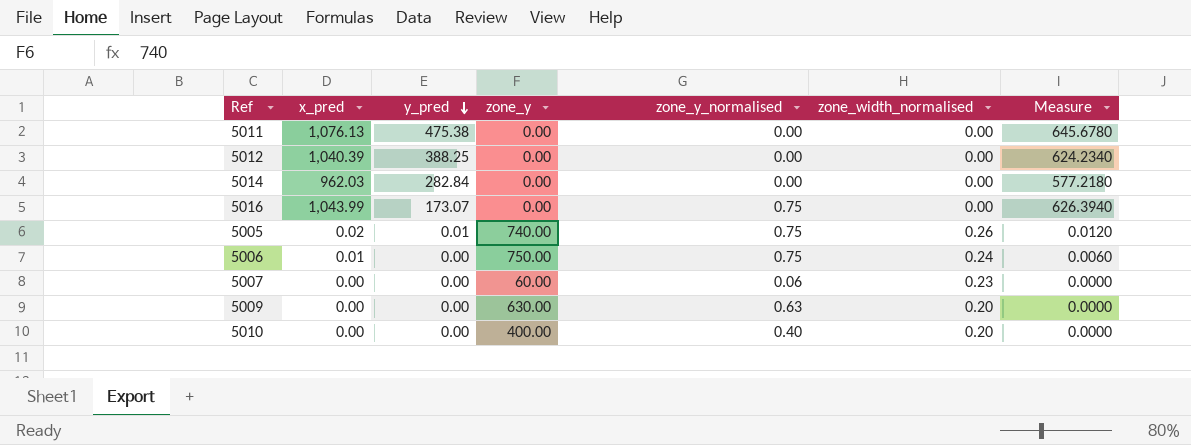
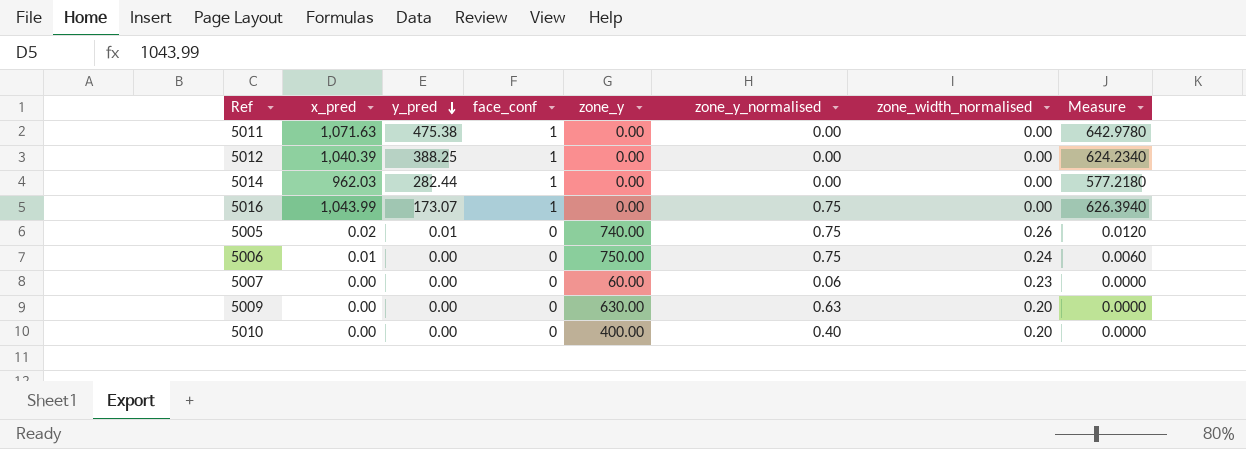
column face_conf | position: none -> 4
5011 | x_pred: 1,076.13 -> 1,071.63
5011 | Measure: 645.6780 -> 642.9780
5014 | y_pred: 282.84 -> 282.44

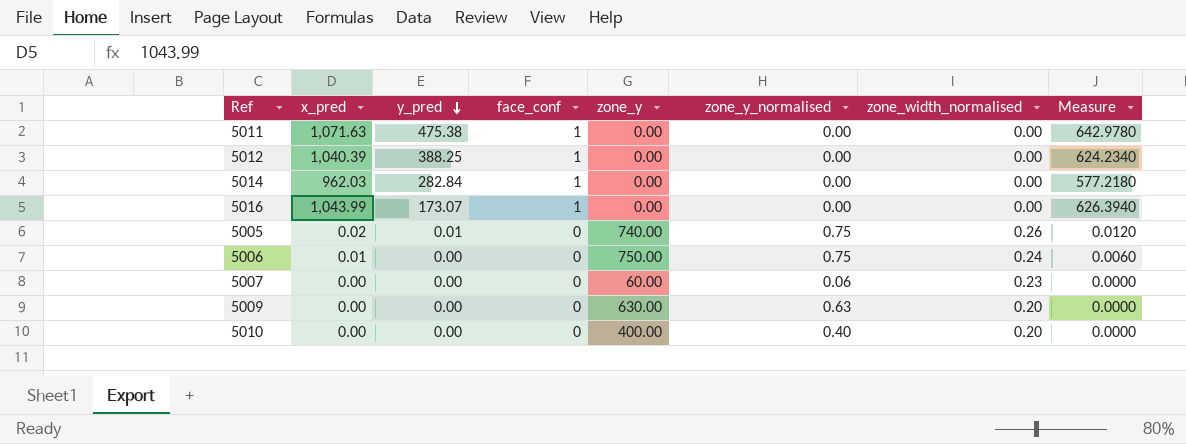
5014 | y_pred: 282.44 -> 282.84
5016 | zone_y_normalised: 0.75 -> 0.00

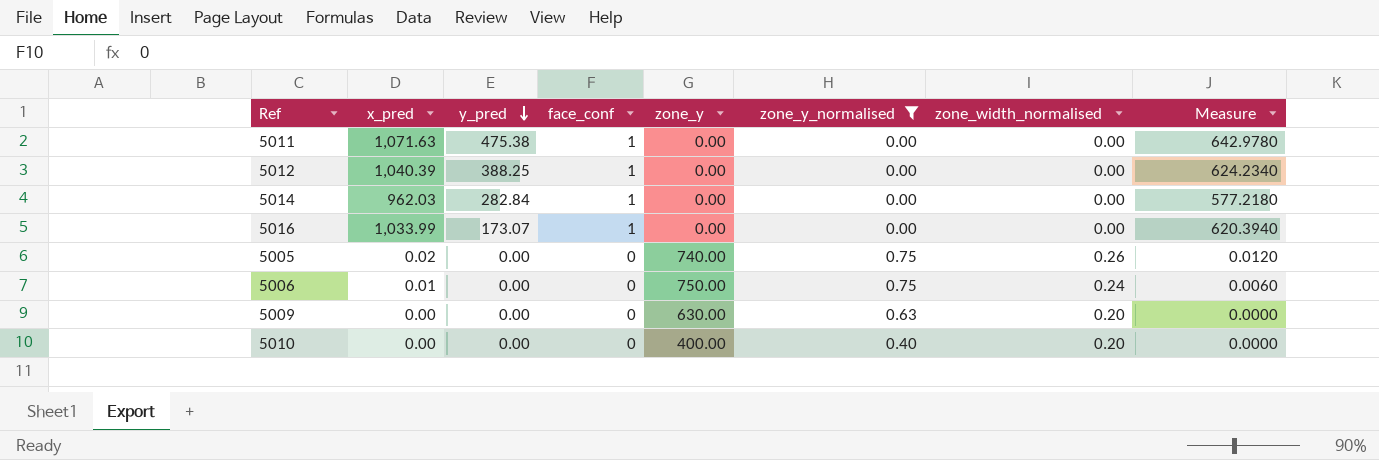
filter: none -> zone_y_normalised != 0.06
5016 | x_pred: 1,043.99 -> 1,033.99
5016 | Measure: 626.3940 -> 620.3940
5005 | y_pred: 0.01 -> 0.00

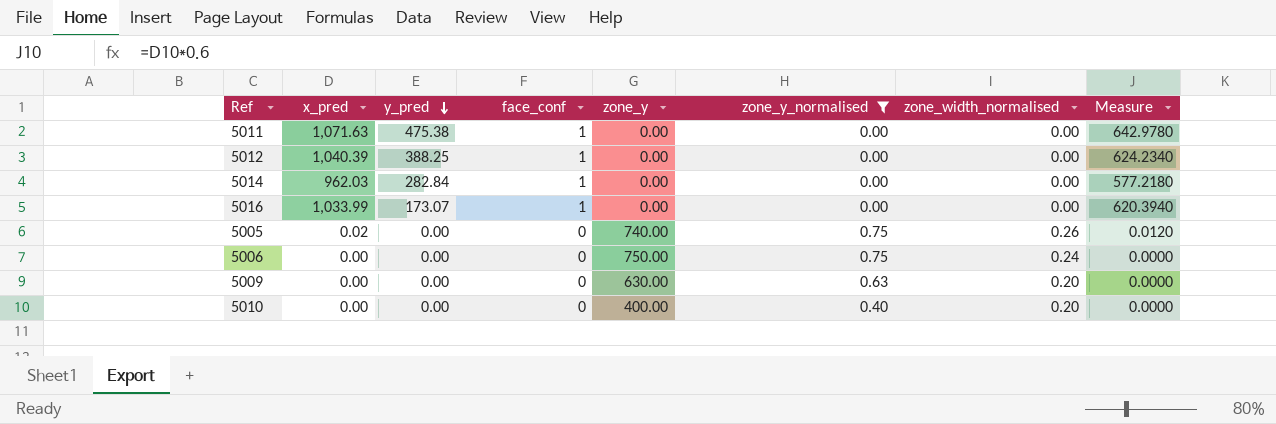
5006 | x_pred: 0.01 -> 0.00
5006 | Measure: 0.0060 -> 0.0000

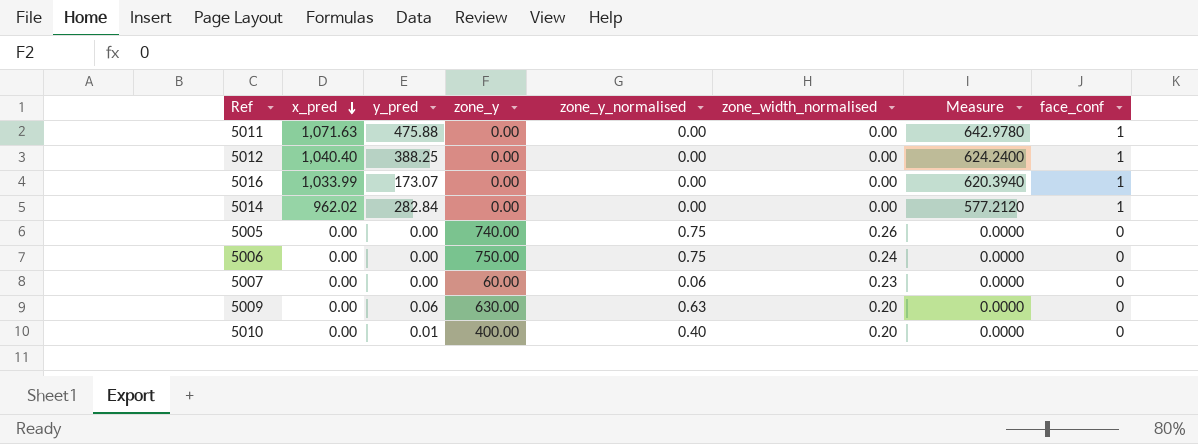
filter: zone_y_normalised != 0.06 -> none
row order: y_pred descending -> x_pred descending
column face_conf | position: 4 -> 8
5011 | y_pred: 475.38 -> 475.88
5012 | x_pred: 1,040.39 -> 1,040.40
5012 | Measure: 624.2340 -> 624.2400
5014 | x_pred: 962.03 -> 962.02
5014 | Measure: 577.2180 -> 577.2120
5005 | x_pred: 0.02 -> 0.00
5005 | Measure: 0.0120 -> 0.0000
5009 | y_pred: 0.00 -> 0.06
5010 | y_pred: 0.00 -> 0.01

